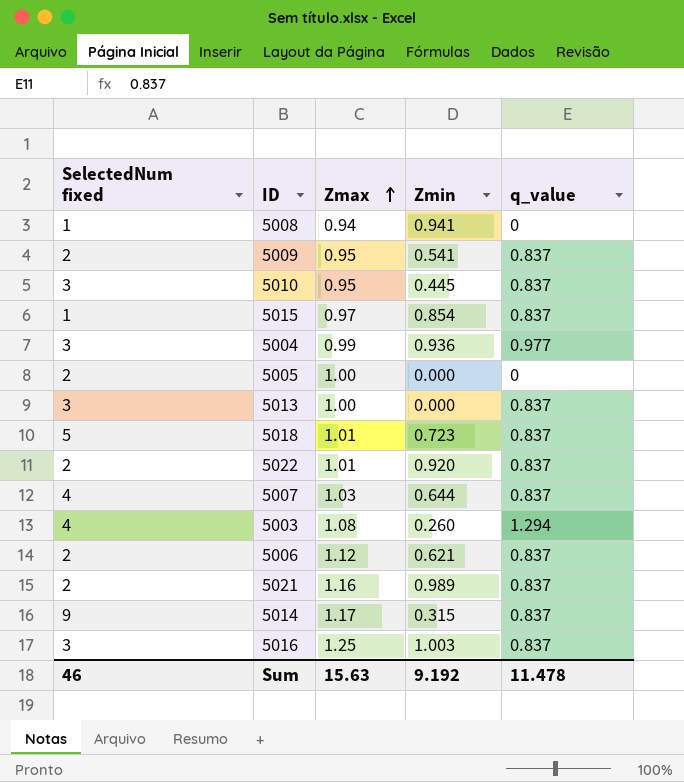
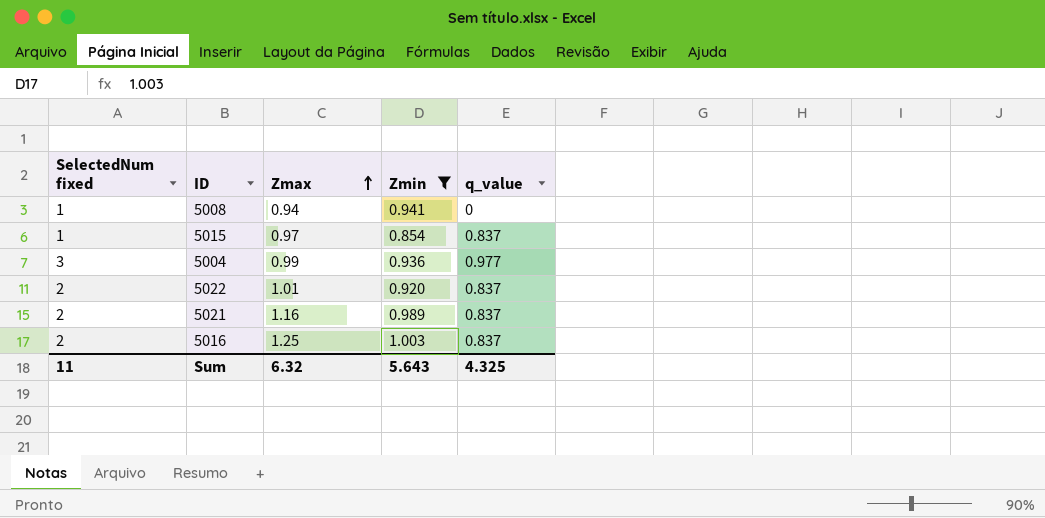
filter: none -> Zmin >= 0.854
5016 | SelectedNum fixed: 3 -> 2
Sum | SelectedNum fixed: 46 -> 11
Sum | Zmax: 15.63 -> 6.32
Sum | Zmin: 9.192 -> 5.643
Sum | q_value: 11.478 -> 4.325

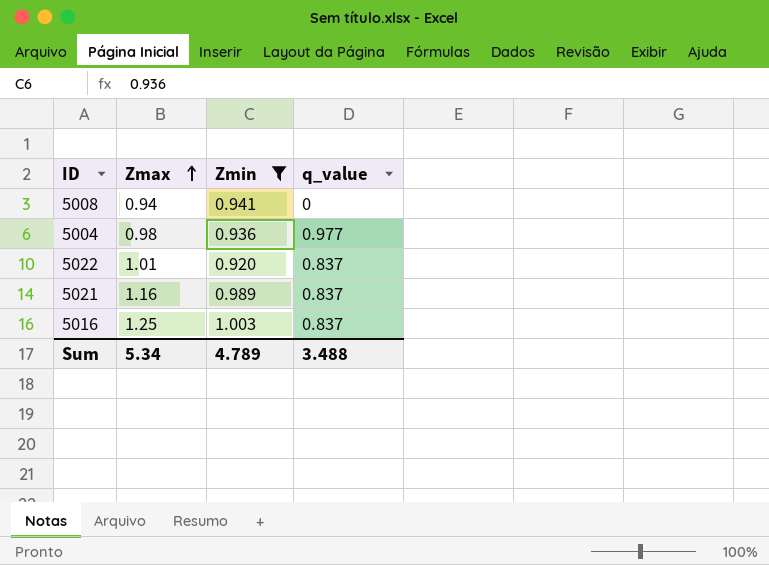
column SelectedNum fixed | position: 1 -> none
row 5015: 1 | 0.97 | 0.854 | 0.837 -> none
5004 | Zmax: 0.99 -> 0.98
Sum | Zmax: 6.32 -> 5.34
Sum | Zmin: 5.643 -> 4.789
Sum | q_value: 4.325 -> 3.488

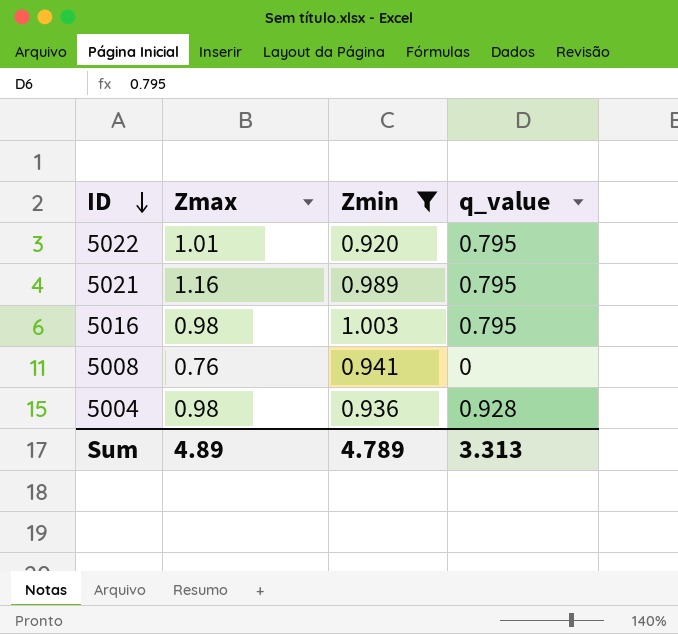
row order: Zmax ascending -> ID descending
5022 | q_value: 0.837 -> 0.795
5021 | q_value: 0.837 -> 0.795
5016 | Zmax: 1.25 -> 0.98
5016 | q_value: 0.837 -> 0.795
5008 | Zmax: 0.94 -> 0.76
5004 | q_value: 0.977 -> 0.928
Sum | Zmax: 5.34 -> 4.89
Sum | q_value: 3.488 -> 3.313

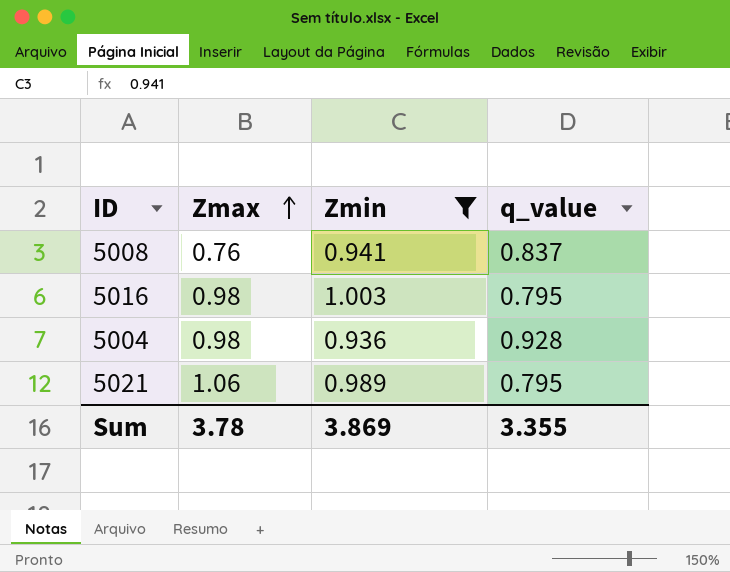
row order: ID descending -> Zmax ascending
row 5022: 1.01 | 0.920 | 0.795 -> none
5008 | q_value: 0 -> 0.837
5021 | Zmax: 1.16 -> 1.06
Sum | Zmax: 4.89 -> 3.78
Sum | Zmin: 4.789 -> 3.869
Sum | q_value: 3.313 -> 3.355

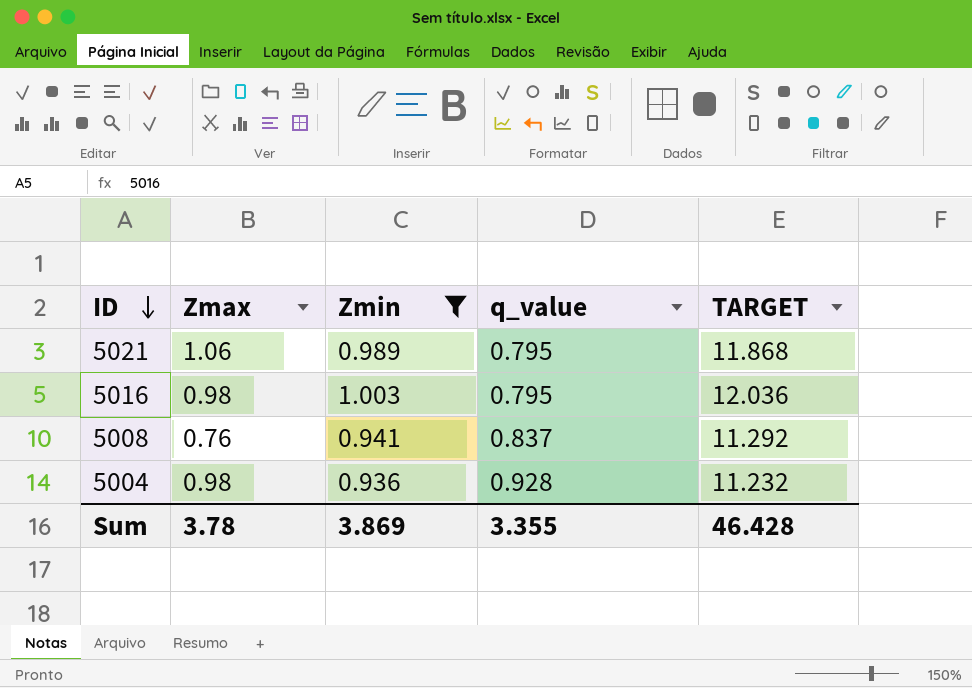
row order: Zmax ascending -> ID descending
column TARGET | formula: none -> [Zmin] * 12

